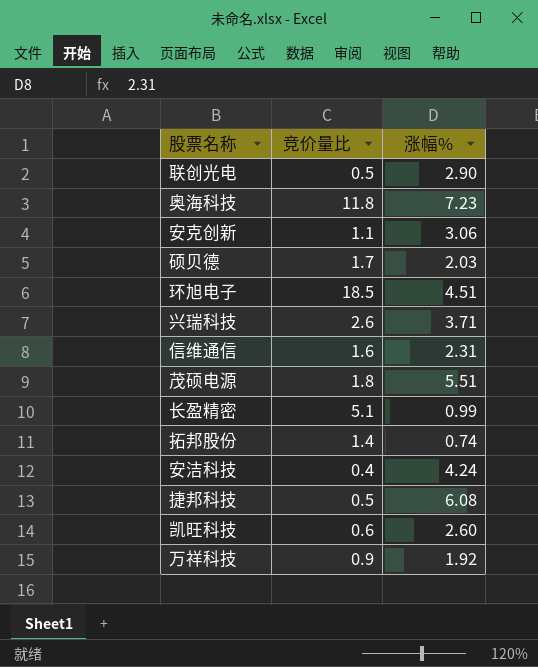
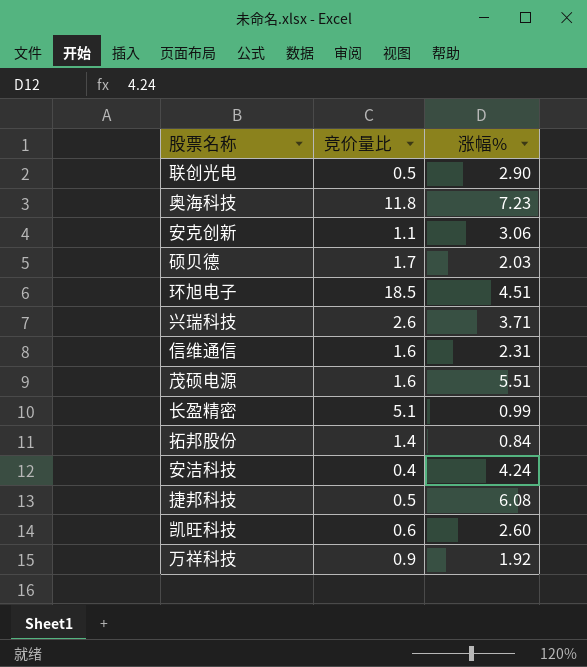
茂硕电源 | 竞价量比: 1.8 -> 1.6
拓邦股份 | 涨幅%: 0.74 -> 0.84

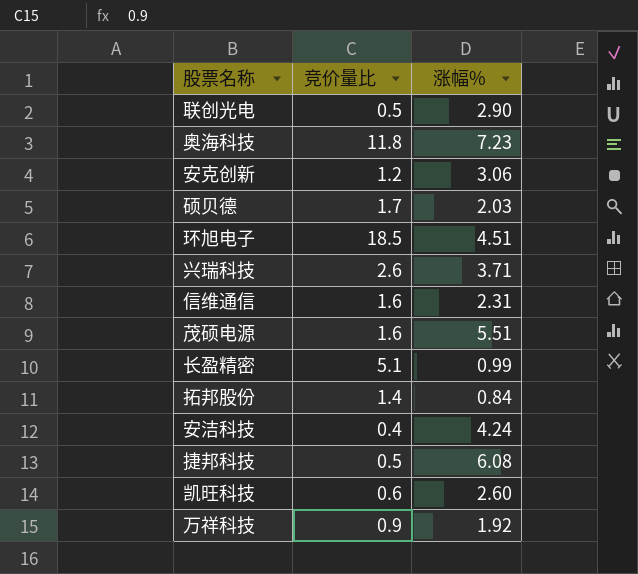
安克创新 | 竞价量比: 1.1 -> 1.2

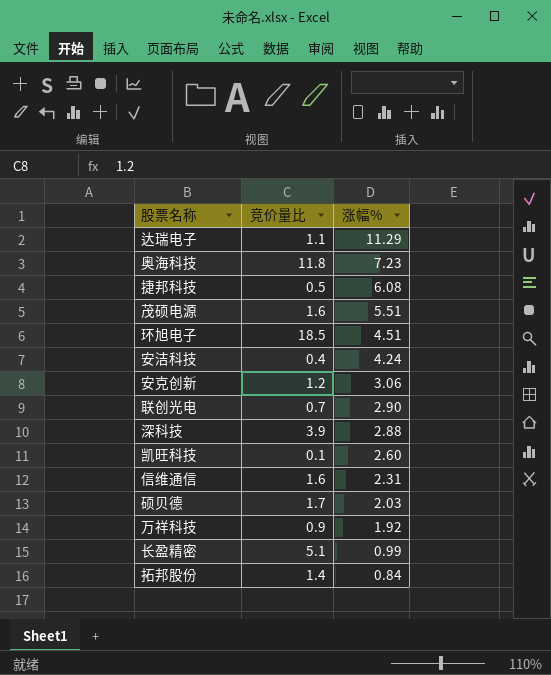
row order: none -> 涨幅% descending
row 兴瑞科技: 2.6 | 3.71 -> none
row 达瑞电子: none -> 1.1 | 11.29
联创光电 | 竞价量比: 0.5 -> 0.7
row 深科技: none -> 3.9 | 2.88
凯旺科技 | 竞价量比: 0.6 -> 0.1

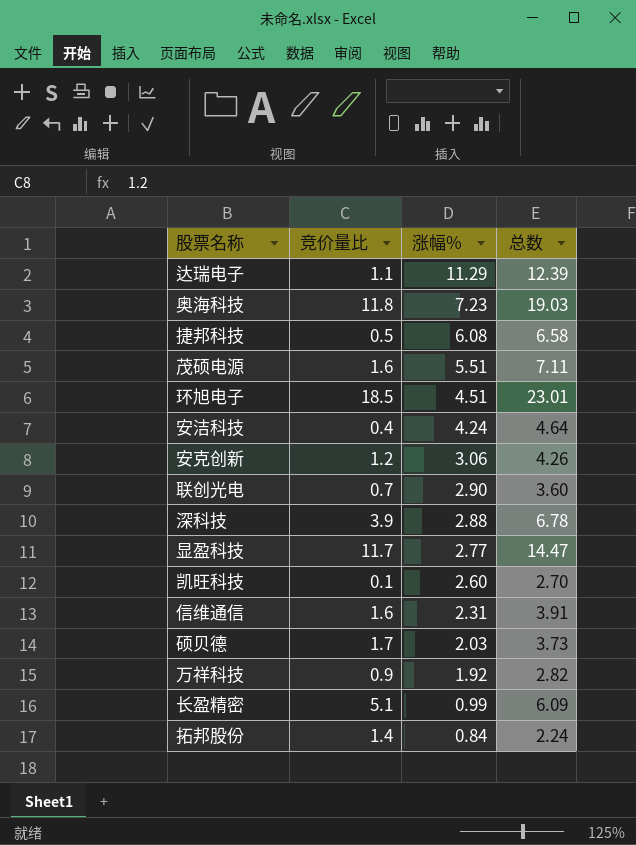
column 总数 | formula: none -> [竞价量比] + [涨幅%]
row 显盈科技: none -> 11.7 | 2.77 | 14.47

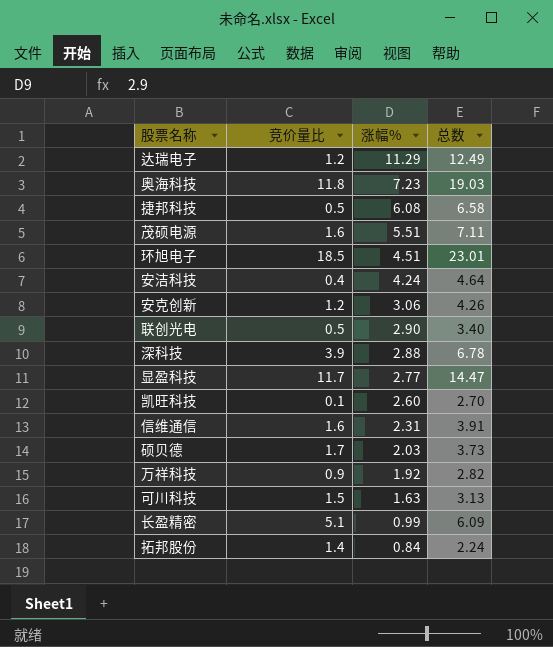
达瑞电子 | 竞价量比: 1.1 -> 1.2
达瑞电子 | 总数: 12.39 -> 12.49
联创光电 | 竞价量比: 0.7 -> 0.5
联创光电 | 总数: 3.60 -> 3.40
row 可川科技: none -> 1.5 | 1.63 | 3.13

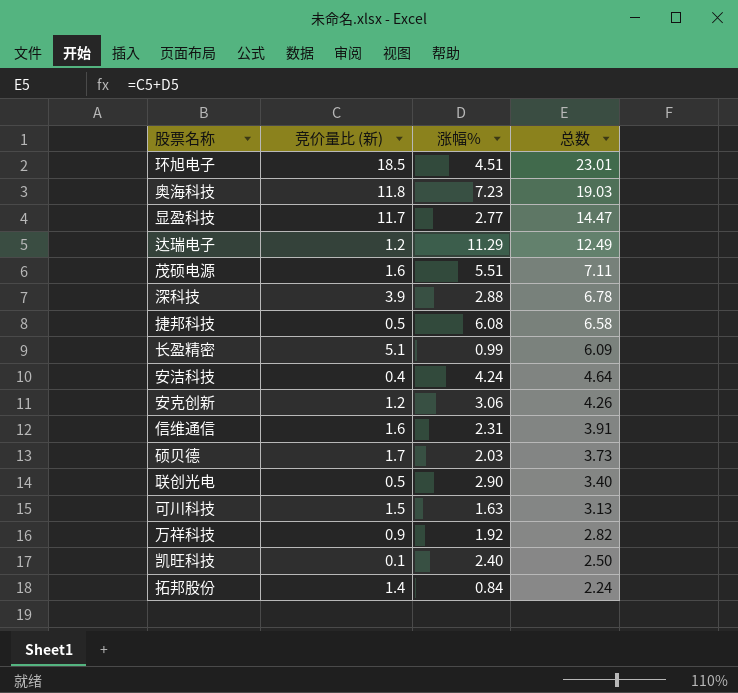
row order: 涨幅% descending -> 总数 descending
column name: 竞价量比 -> 竞价量比 (新)
凯旺科技 | 涨幅%: 2.60 -> 2.40
凯旺科技 | 总数: 2.70 -> 2.50

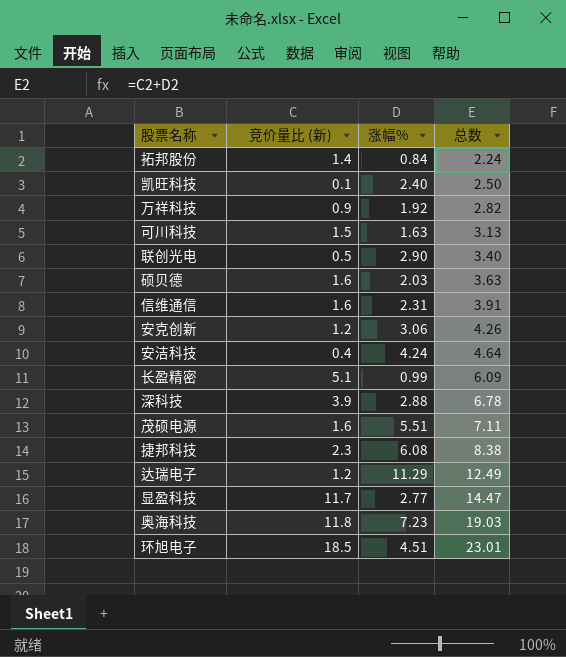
row order: 总数 descending -> 总数 ascending
硕贝德 | 竞价量比 (新): 1.7 -> 1.6
硕贝德 | 总数: 3.73 -> 3.63
捷邦科技 | 竞价量比 (新): 0.5 -> 2.3
捷邦科技 | 总数: 6.58 -> 8.38

